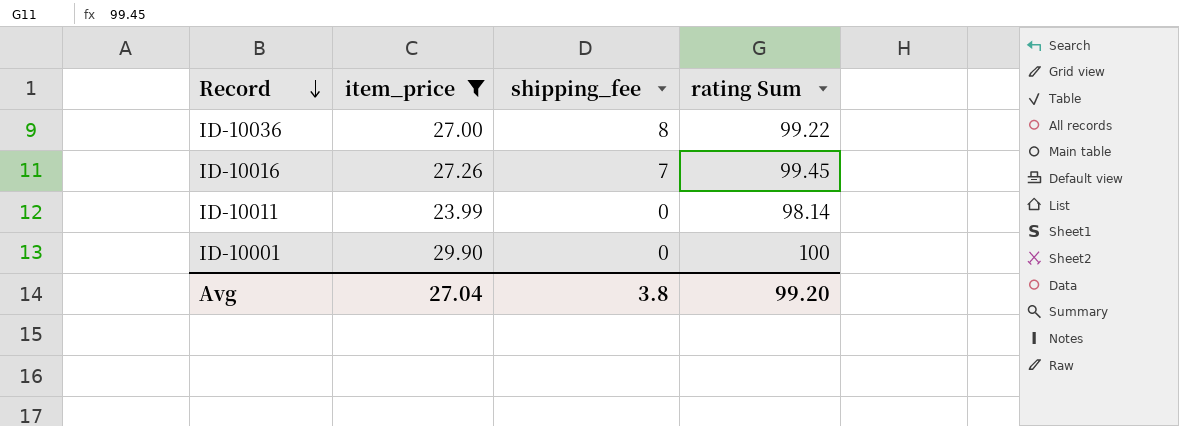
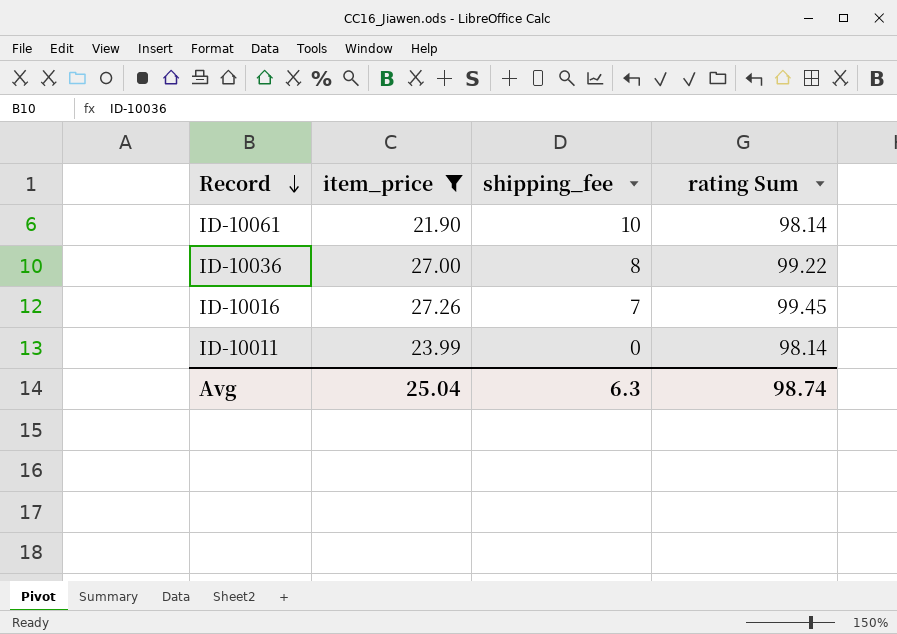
row ID-10001: 29.90 | 0 | 100 -> none
row ID-10061: none -> 21.90 | 10 | 98.14
Avg | item_price: 27.04 -> 25.04
Avg | shipping_fee: 3.8 -> 6.3
Avg | rating Sum: 99.20 -> 98.74

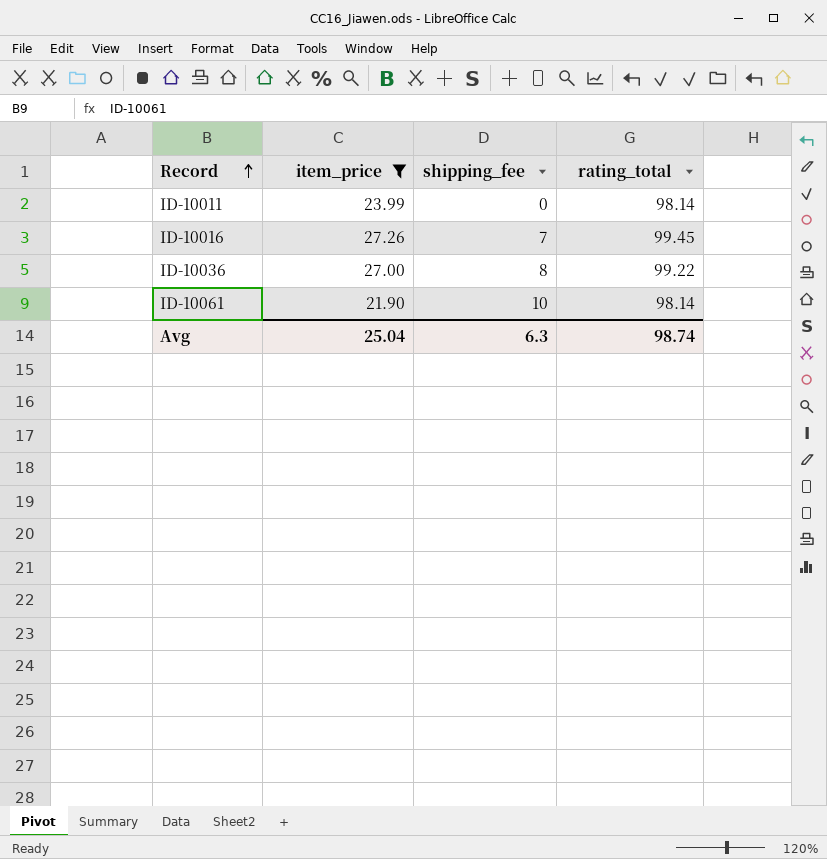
row order: Record descending -> Record ascending
column name: rating Sum -> rating_total

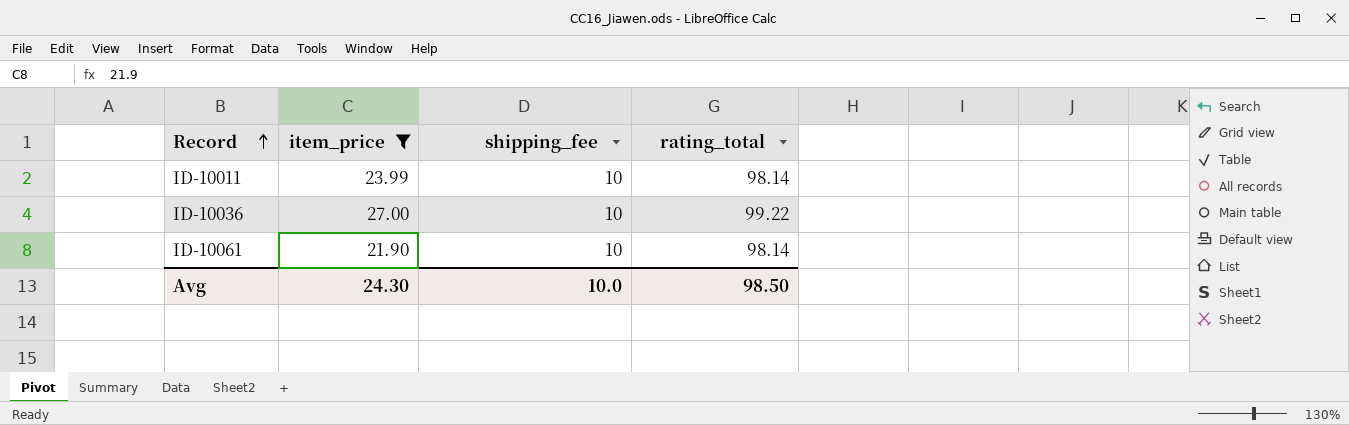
row ID-10016: 27.26 | 7 | 99.45 -> none
ID-10011 | shipping_fee: 0 -> 10
ID-10036 | shipping_fee: 8 -> 10
Avg | item_price: 25.04 -> 24.30
Avg | shipping_fee: 6.3 -> 10.0
Avg | rating_total: 98.74 -> 98.50

